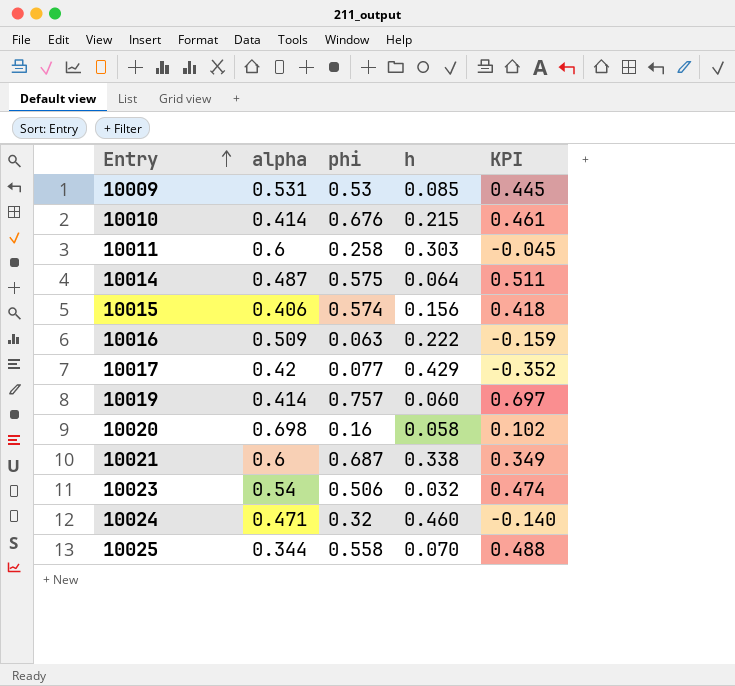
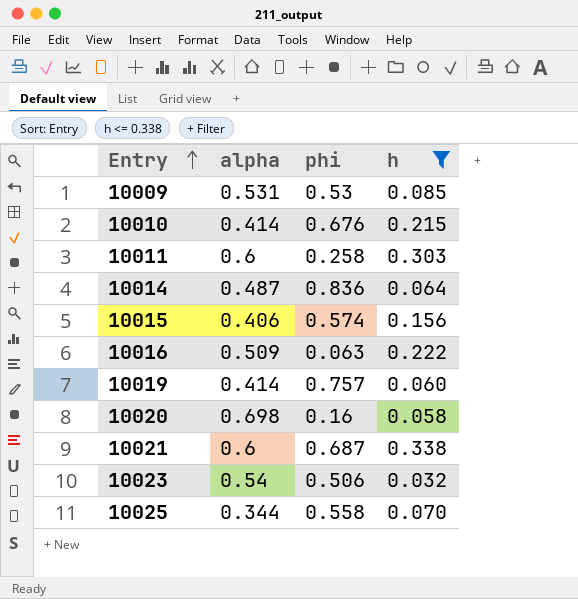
filter: none -> h <= 0.338
column KPI | formula: [phi] - [h] -> none
10014 | phi: 0.575 -> 0.836

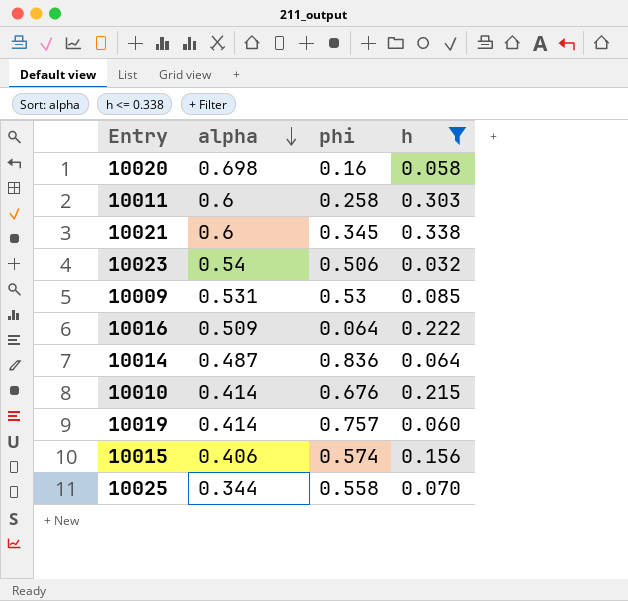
row order: Entry ascending -> alpha descending
10021 | phi: 0.687 -> 0.345
10016 | phi: 0.063 -> 0.064

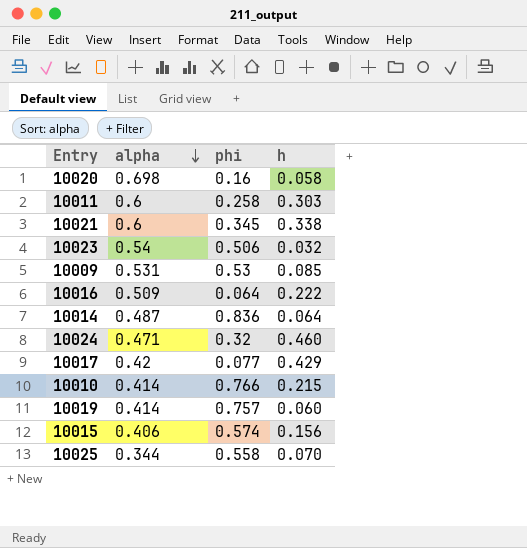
filter: h <= 0.338 -> none
10010 | phi: 0.676 -> 0.766

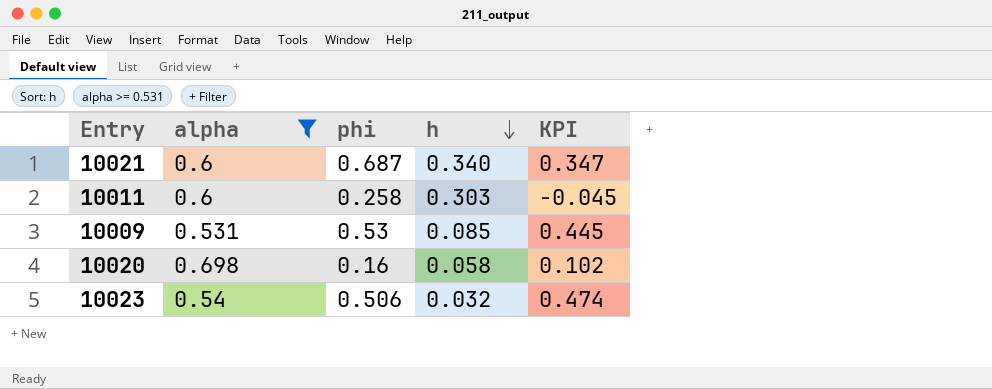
filter: none -> alpha >= 0.531
row order: alpha descending -> h descending
column KPI | formula: none -> [phi] - [h]
10021 | phi: 0.345 -> 0.687
10021 | h: 0.338 -> 0.340

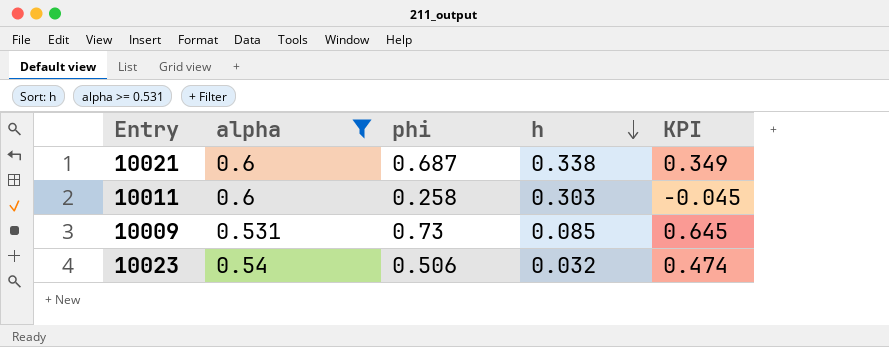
row 10020: 0.698 | 0.16 | 0.058 | 0.102 -> none
10021 | h: 0.340 -> 0.338
10021 | KPI: 0.347 -> 0.349
10009 | phi: 0.53 -> 0.73
10009 | KPI: 0.445 -> 0.645

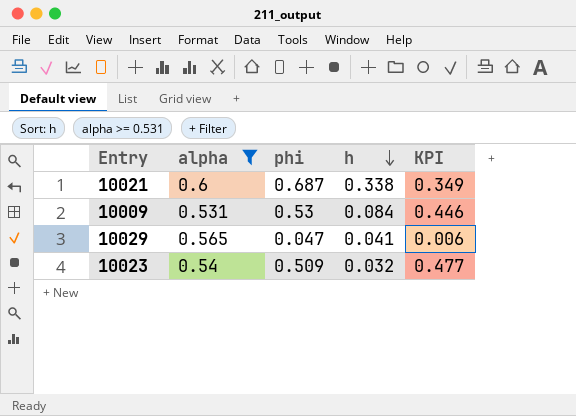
row 10011: 0.6 | 0.258 | 0.303 | -0.045 -> none
10009 | phi: 0.73 -> 0.53
10009 | h: 0.085 -> 0.084
10009 | KPI: 0.645 -> 0.446
row 10029: none -> 0.565 | 0.047 | 0.041 | 0.006
10023 | phi: 0.506 -> 0.509
10023 | KPI: 0.474 -> 0.477

